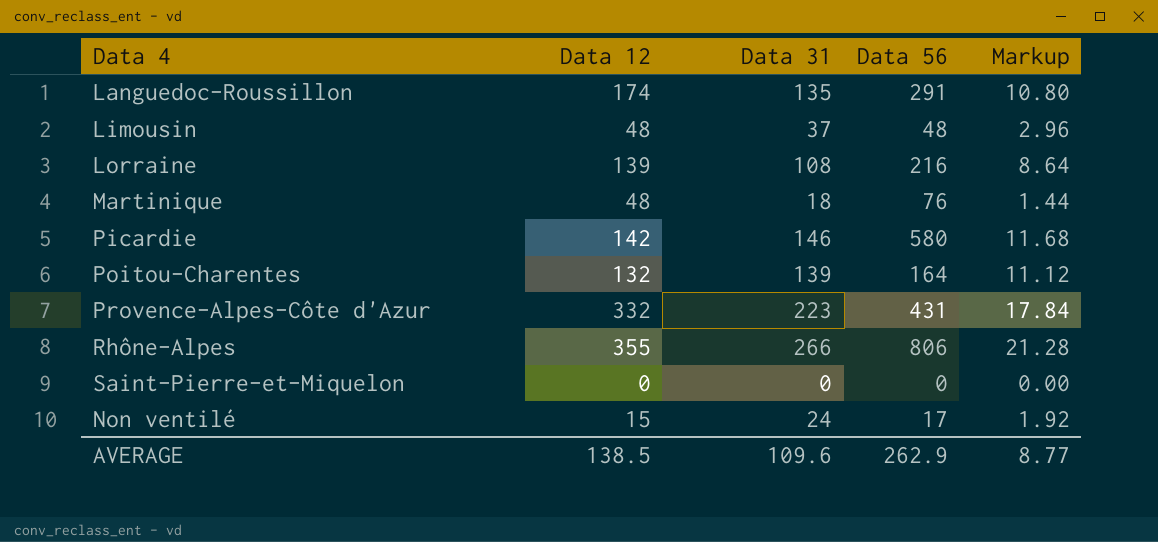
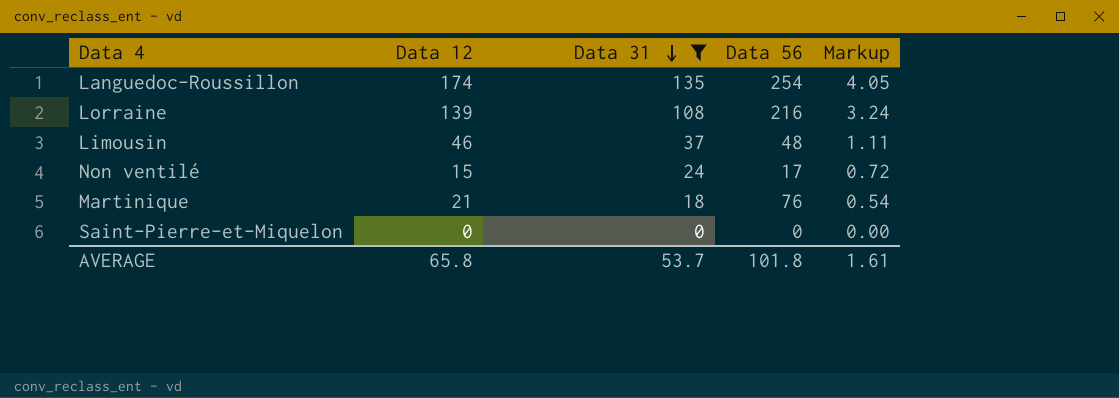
filter: none -> Data 31 <= 135
row order: none -> Data 31 descending
column Markup | formula: [Data 31] * 0.08 -> [Data 31] * 0.03
Languedoc-Roussillon | Data 56: 291 -> 254
Limousin | Data 12: 48 -> 46
Martinique | Data 12: 48 -> 21
AVERAGE | Data 12: 138.5 -> 65.8
AVERAGE | Data 31: 109.6 -> 53.7
AVERAGE | Data 56: 262.9 -> 101.8
AVERAGE | Markup: 8.77 -> 1.61

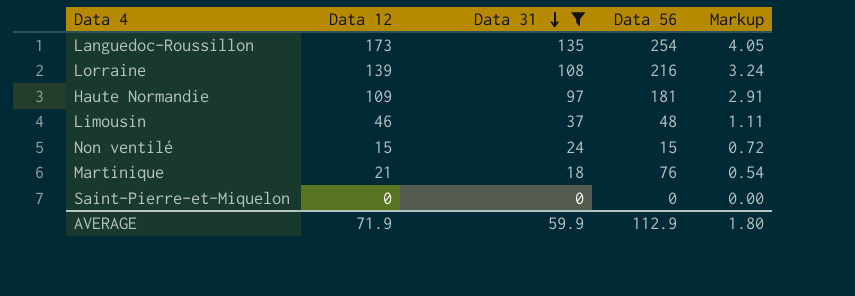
Languedoc-Roussillon | Data 12: 174 -> 173
row Haute Normandie: none -> 109 | 97 | 181 | 2.91
Non ventilé | Data 56: 17 -> 15
AVERAGE | Data 12: 65.8 -> 71.9
AVERAGE | Data 31: 53.7 -> 59.9
AVERAGE | Data 56: 101.8 -> 112.9
AVERAGE | Markup: 1.61 -> 1.80

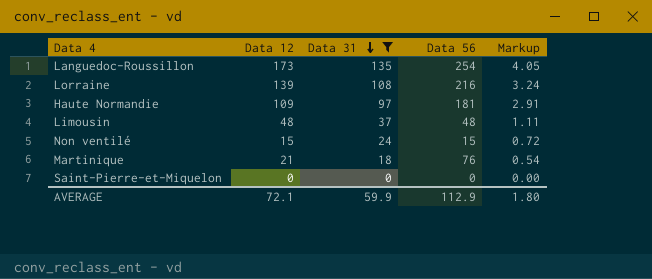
Limousin | Data 12: 46 -> 48
AVERAGE | Data 12: 71.9 -> 72.1

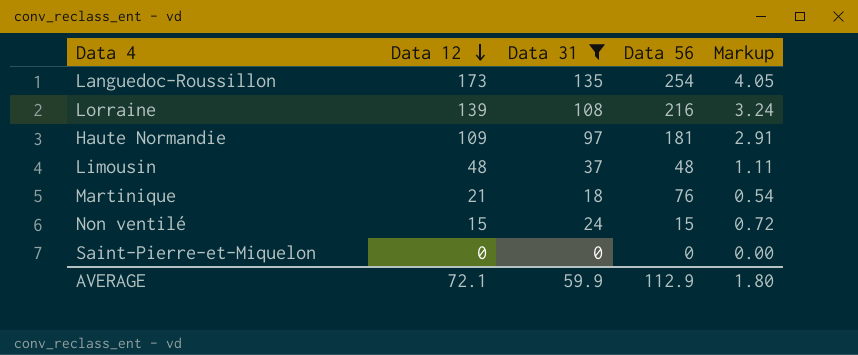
row order: Data 31 descending -> Data 12 descending

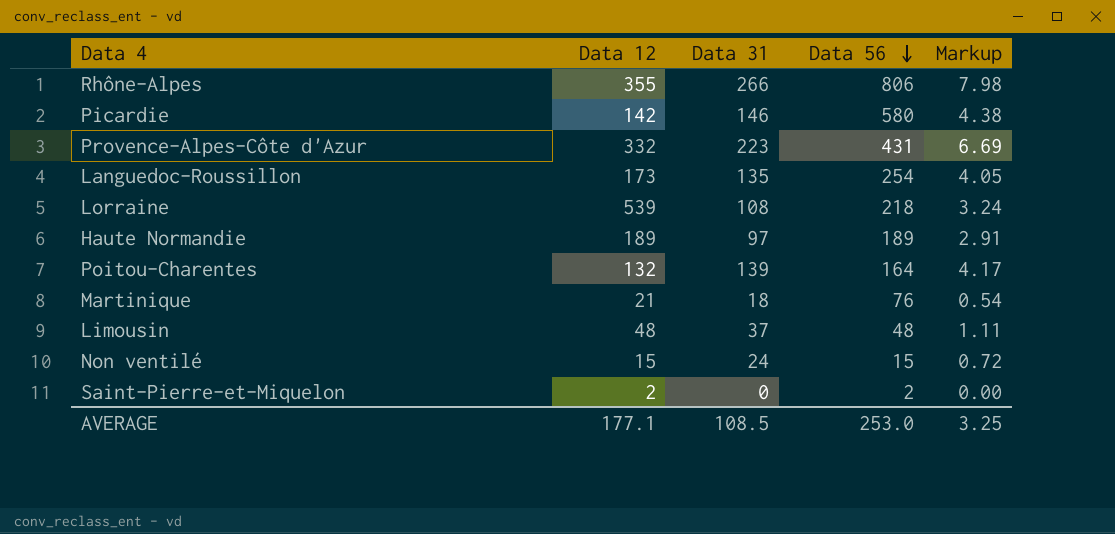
filter: Data 31 <= 135 -> none
row order: Data 12 descending -> Data 56 descending
Lorraine | Data 12: 139 -> 539
Lorraine | Data 56: 216 -> 218
Haute Normandie | Data 12: 109 -> 189
Haute Normandie | Data 56: 181 -> 189
Saint-Pierre-et-Miquelon | Data 12: 0 -> 2
Saint-Pierre-et-Miquelon | Data 56: 0 -> 2
AVERAGE | Data 12: 72.1 -> 177.1
AVERAGE | Data 31: 59.9 -> 108.5
AVERAGE | Data 56: 112.9 -> 253.0
AVERAGE | Markup: 1.80 -> 3.25

